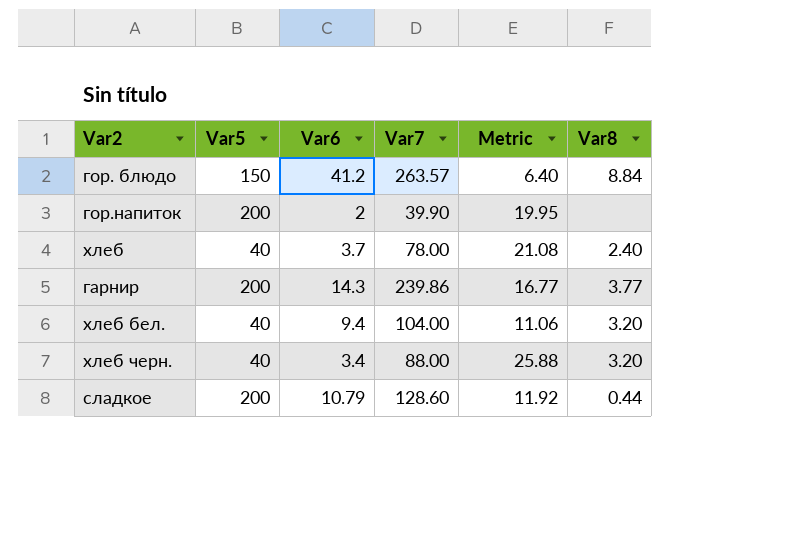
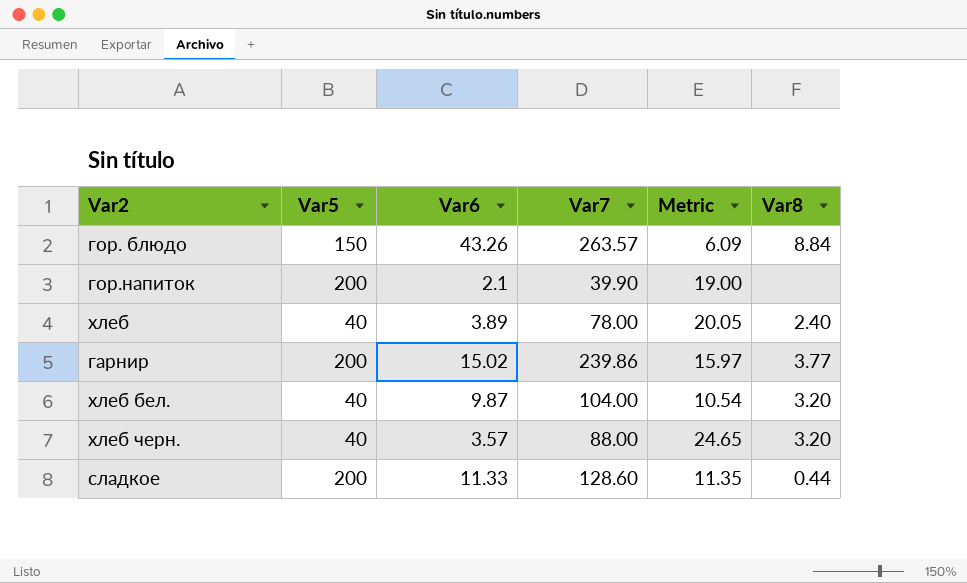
гор. блюдо | Var6: 41.2 -> 43.26
гор. блюдо | Metric: 6.40 -> 6.09
гор.напиток | Var6: 2 -> 2.1
гор.напиток | Metric: 19.95 -> 19.00
хлеб | Var6: 3.7 -> 3.89
хлеб | Metric: 21.08 -> 20.05
гарнир | Var6: 14.3 -> 15.02
гарнир | Metric: 16.77 -> 15.97
хлеб бел. | Var6: 9.4 -> 9.87
хлеб бел. | Metric: 11.06 -> 10.54
хлеб черн. | Var6: 3.4 -> 3.57
хлеб черн. | Metric: 25.88 -> 24.65
сладкое | Var6: 10.79 -> 11.33
сладкое | Metric: 11.92 -> 11.35

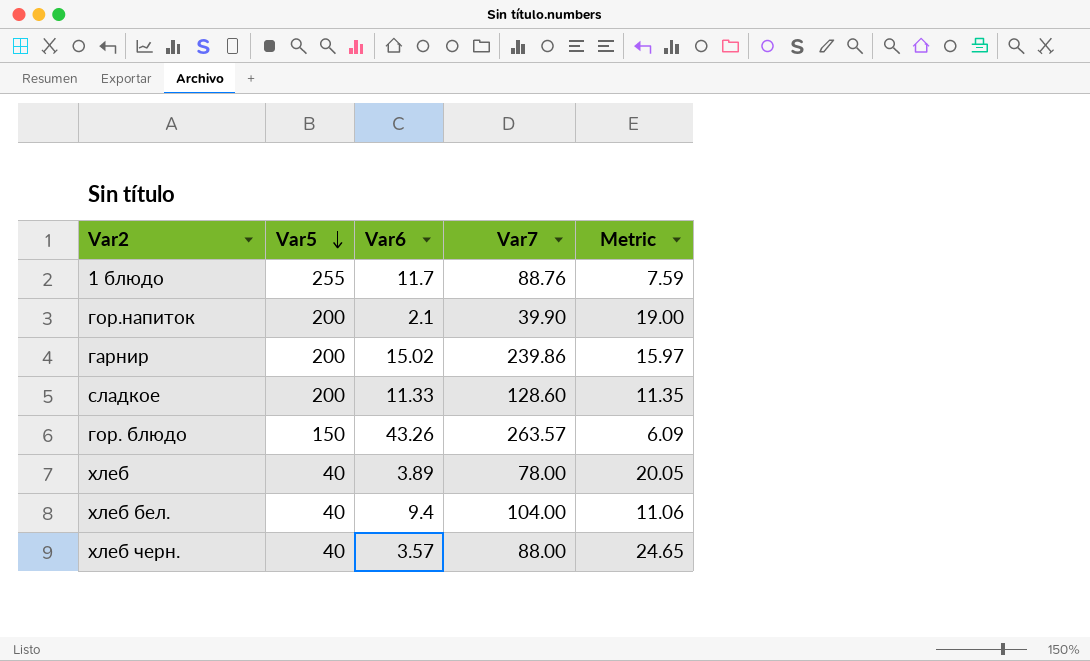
row order: none -> Var5 descending
column Var8 | position: 6 -> none
row 1 блюдо: none -> 255 | 11.7 | 88.76 | 7.59
хлеб бел. | Var6: 9.87 -> 9.4
хлеб бел. | Metric: 10.54 -> 11.06

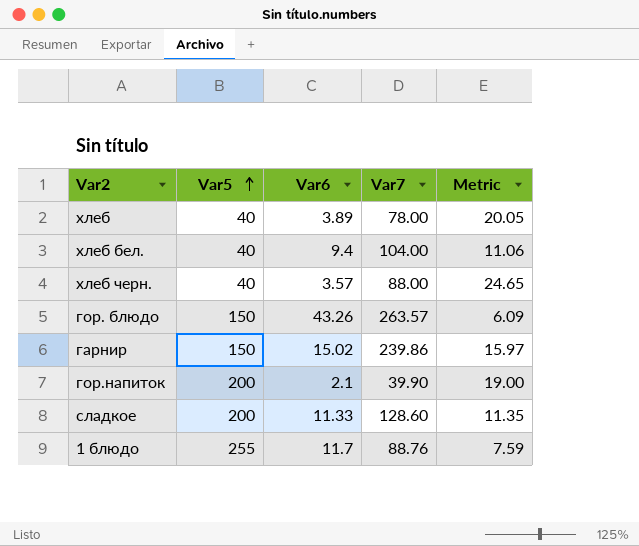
row order: Var5 descending -> Var5 ascending
гарнир | Var5: 200 -> 150

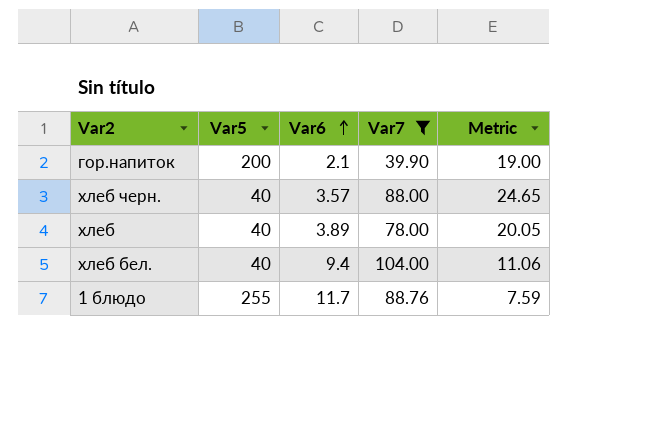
filter: none -> Var7 <= 104.00
row order: Var5 ascending -> Var6 ascending

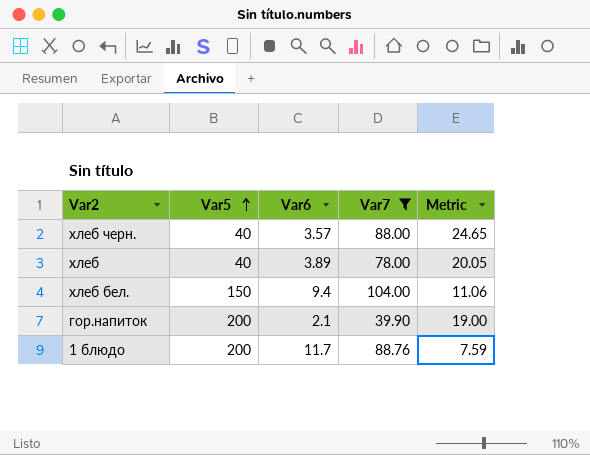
row order: Var6 ascending -> Var5 ascending
хлеб бел. | Var5: 40 -> 150
1 блюдо | Var5: 255 -> 200

